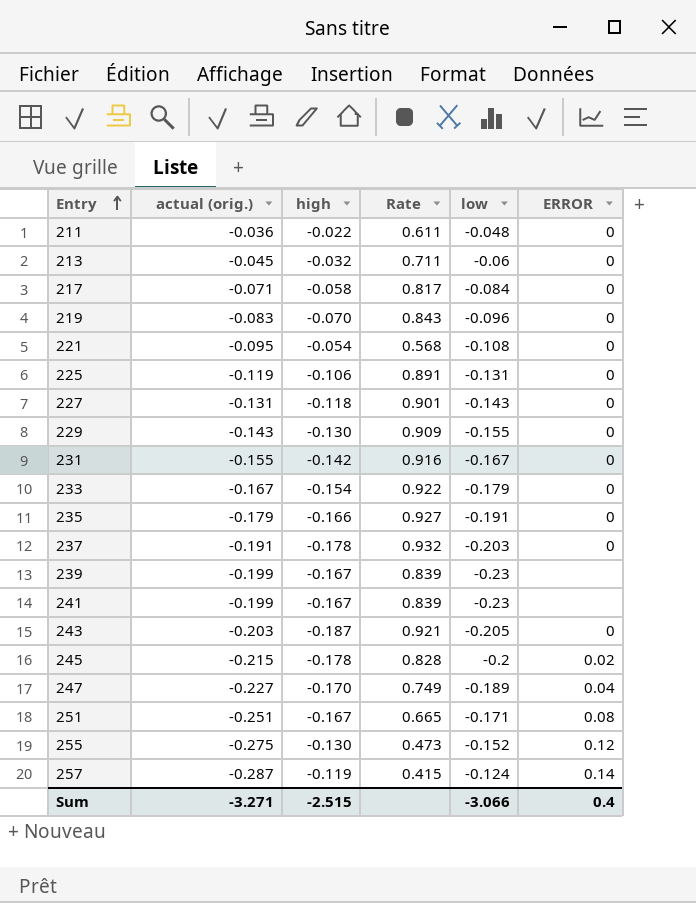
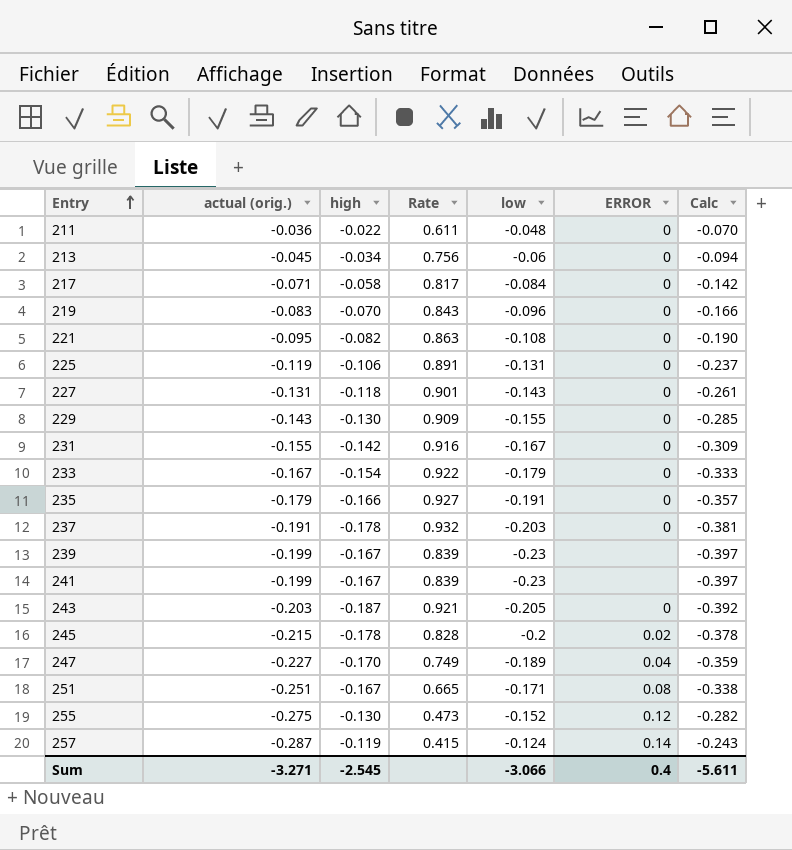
column Calc | formula: none -> [high] + [low]
213 | high: -0.032 -> -0.034
213 | Rate: 0.711 -> 0.756
221 | high: -0.054 -> -0.082
221 | Rate: 0.568 -> 0.863
Sum | high: -2.515 -> -2.545

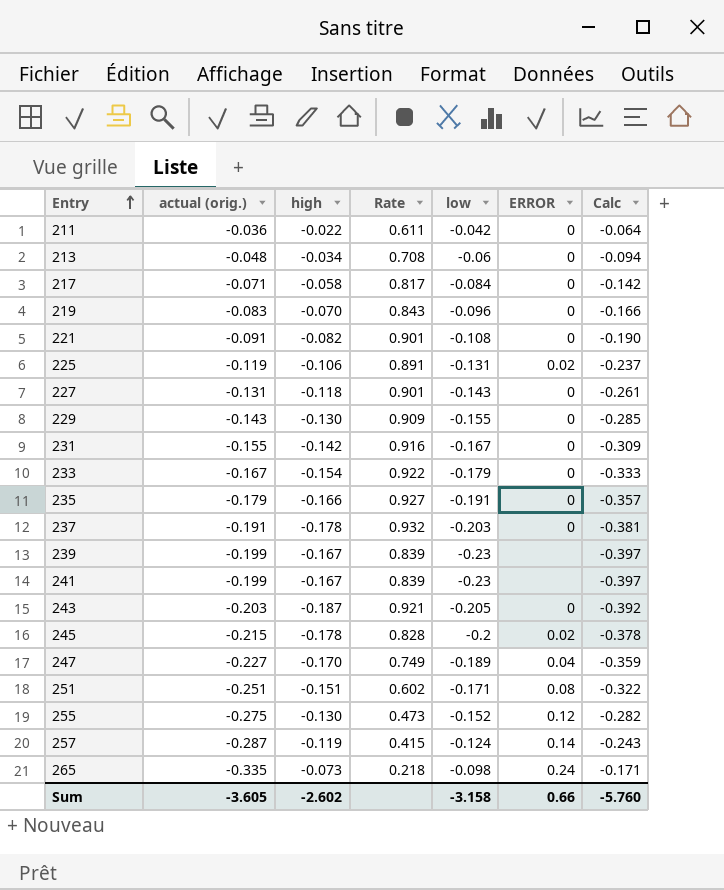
211 | low: -0.048 -> -0.042
211 | Calc: -0.070 -> -0.064
213 | actual (orig.): -0.045 -> -0.048
213 | Rate: 0.756 -> 0.708
221 | actual (orig.): -0.095 -> -0.091
221 | Rate: 0.863 -> 0.901
225 | ERROR: 0 -> 0.02
251 | high: -0.167 -> -0.151
251 | Rate: 0.665 -> 0.602
251 | Calc: -0.338 -> -0.322
row 265: none -> -0.335 | -0.073 | 0.218 | -0.098 | 0.24 | -0.171
Sum | actual (orig.): -3.271 -> -3.605
Sum | high: -2.545 -> -2.602
Sum | low: -3.066 -> -3.158
Sum | ERROR: 0.4 -> 0.66
Sum | Calc: -5.611 -> -5.760

